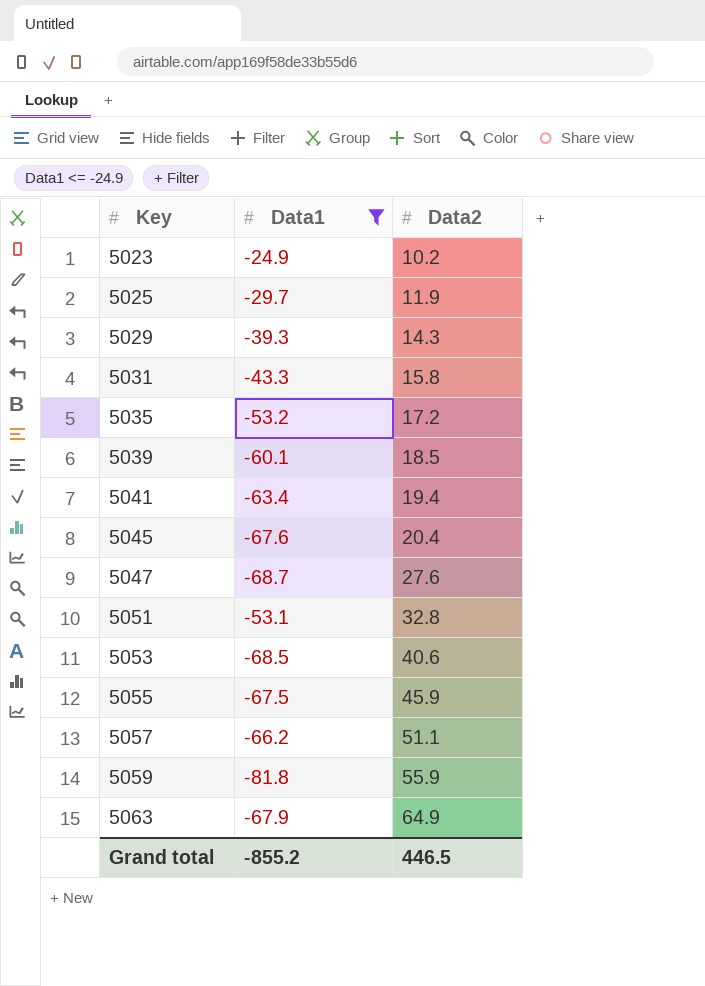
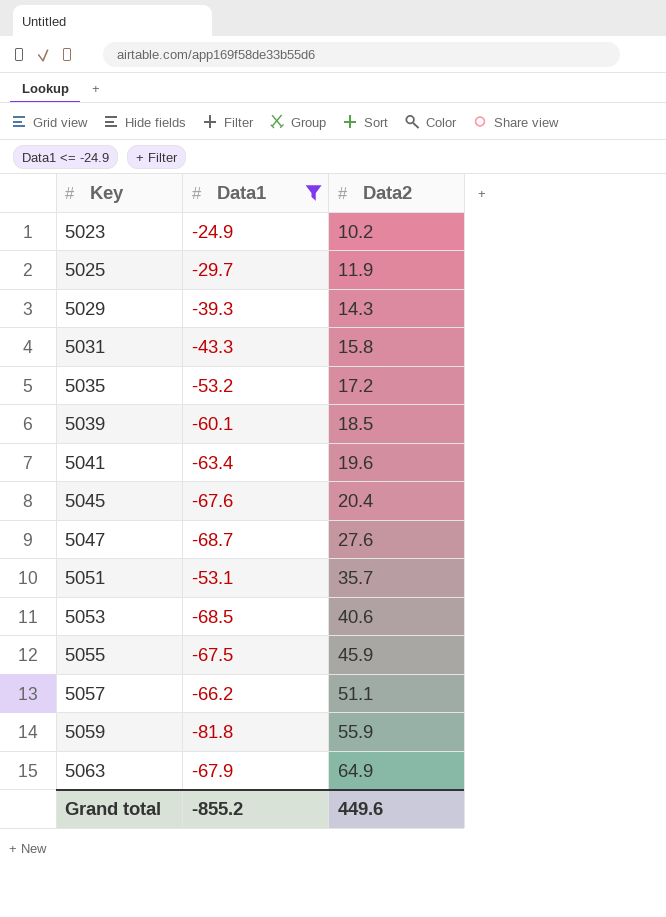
5041 | Data2: 19.4 -> 19.6
5051 | Data2: 32.8 -> 35.7
Grand total | Data2: 446.5 -> 449.6

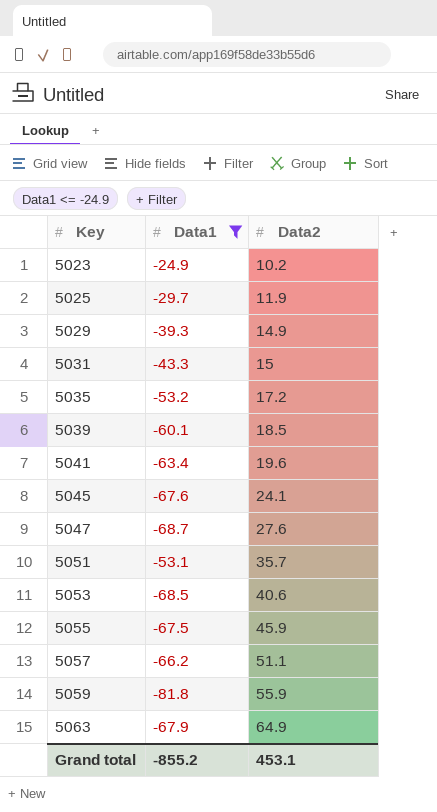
5029 | Data2: 14.3 -> 14.9
5031 | Data2: 15.8 -> 15
5045 | Data2: 20.4 -> 24.1
Grand total | Data2: 449.6 -> 453.1

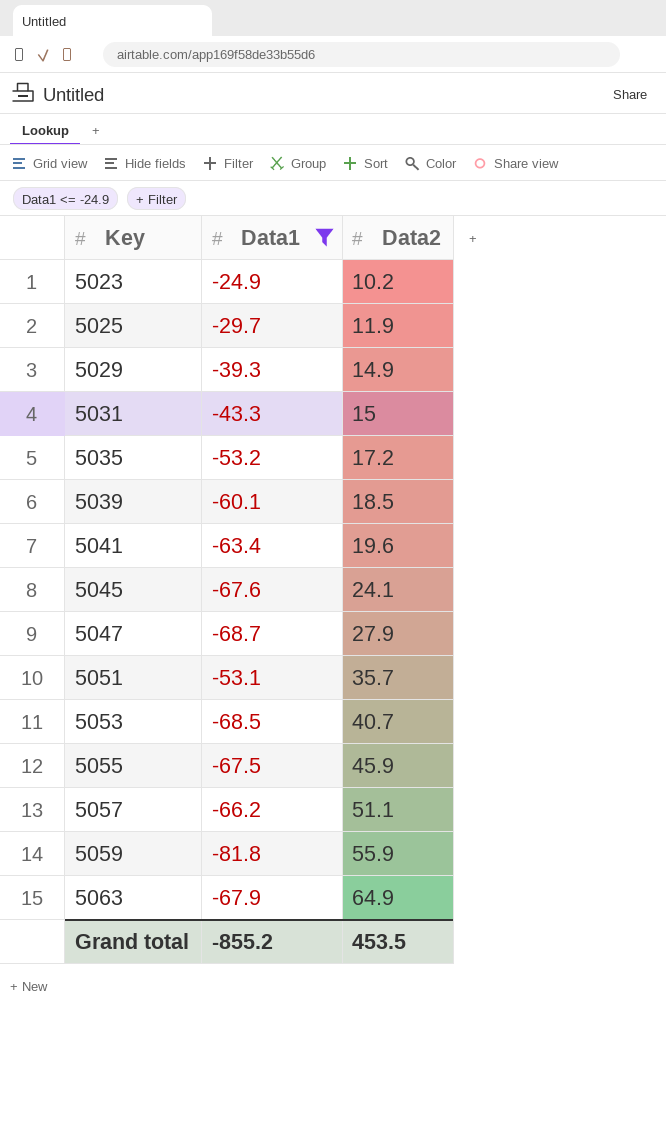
5047 | Data2: 27.6 -> 27.9
5053 | Data2: 40.6 -> 40.7
Grand total | Data2: 453.1 -> 453.5

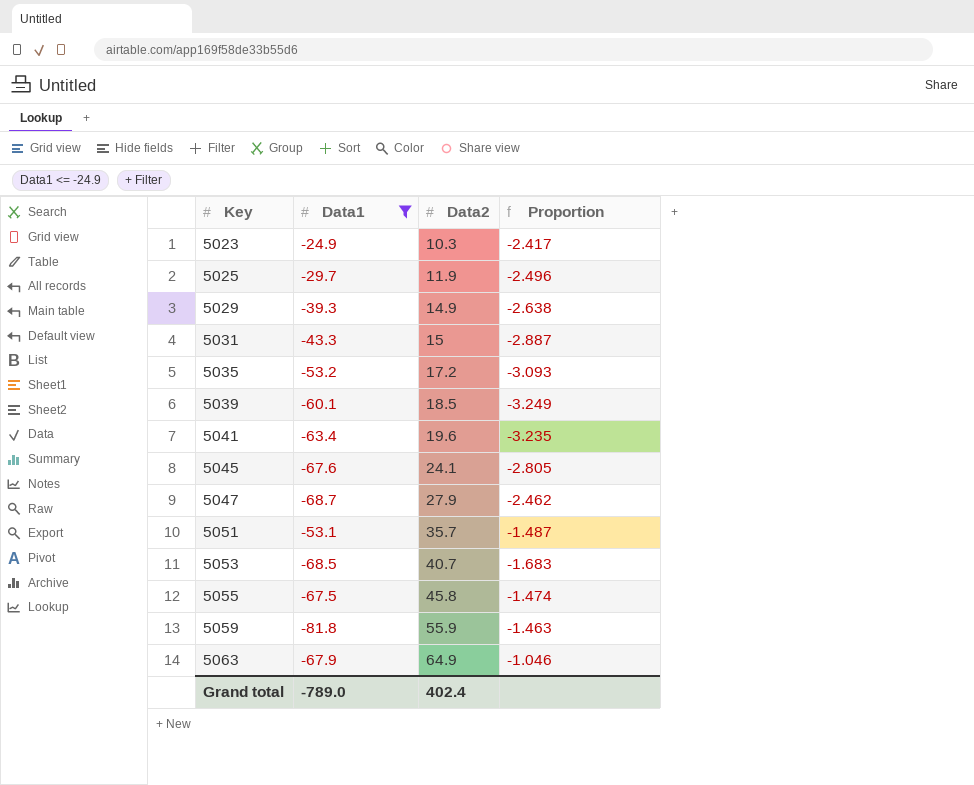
column Proportion | formula: none -> [Data1] / [Data2]
row 5057: -66.2 | 51.1 -> none
5023 | Data2: 10.2 -> 10.3
5055 | Data2: 45.9 -> 45.8
Grand total | Data1: -855.2 -> -789.0
Grand total | Data2: 453.5 -> 402.4

